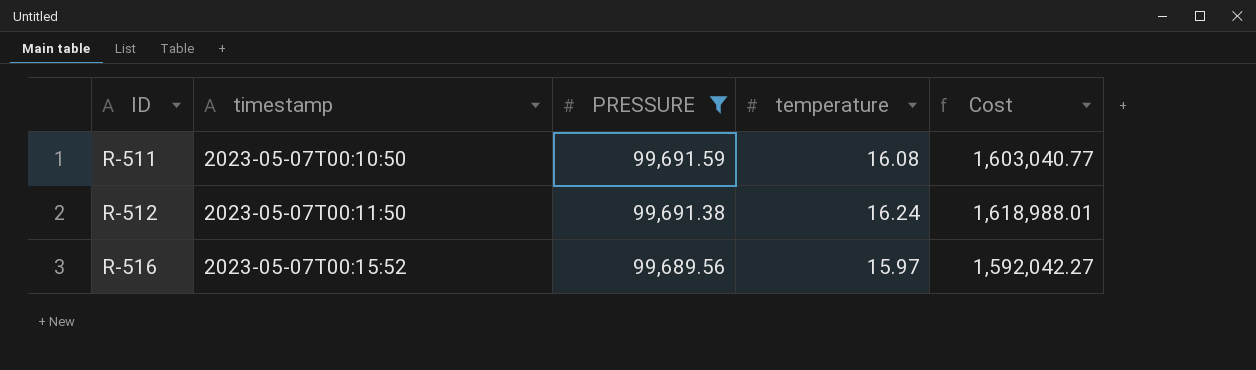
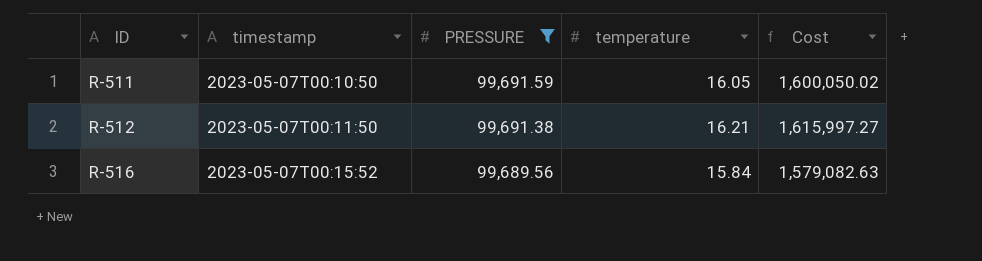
R-511 | temperature: 16.08 -> 16.05
R-511 | Cost: 1,603,040.77 -> 1,600,050.02
R-512 | temperature: 16.24 -> 16.21
R-512 | Cost: 1,618,988.01 -> 1,615,997.27
R-516 | temperature: 15.97 -> 15.84
R-516 | Cost: 1,592,042.27 -> 1,579,082.63

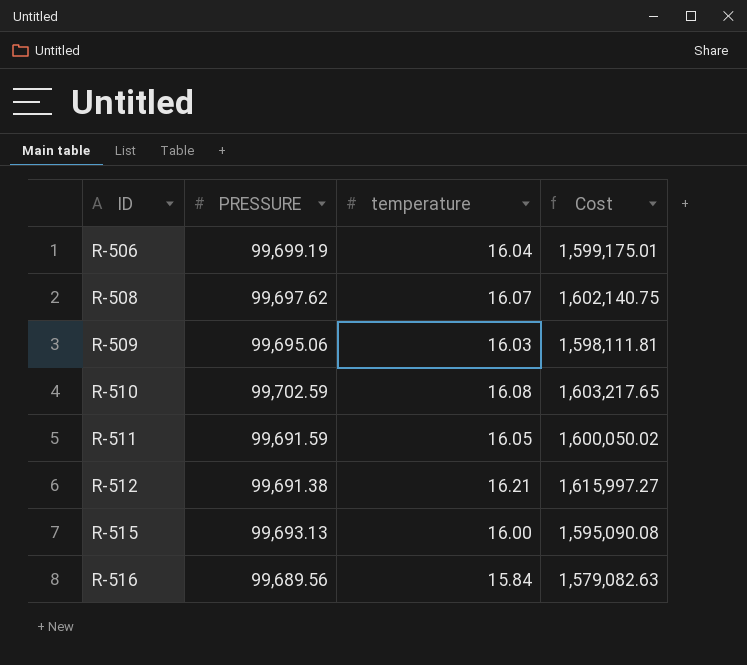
filter: PRESSURE <= 99,691.59 -> none
column timestamp | position: 2 -> none

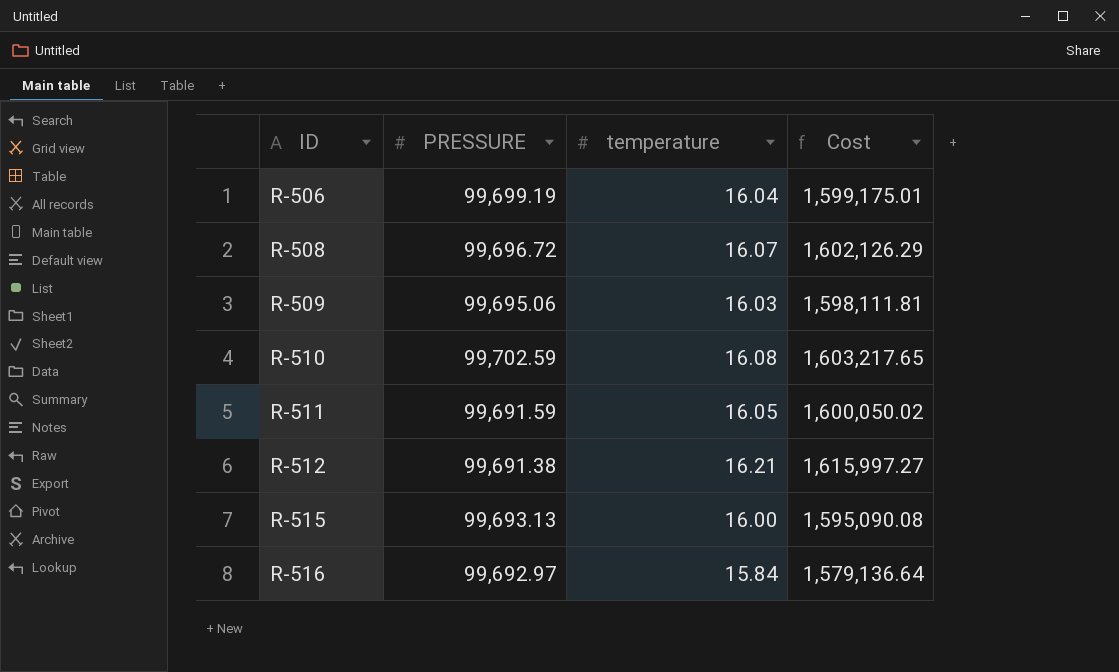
R-508 | PRESSURE: 99,697.62 -> 99,696.72
R-508 | Cost: 1,602,140.75 -> 1,602,126.29
R-516 | PRESSURE: 99,689.56 -> 99,692.97
R-516 | Cost: 1,579,082.63 -> 1,579,136.64

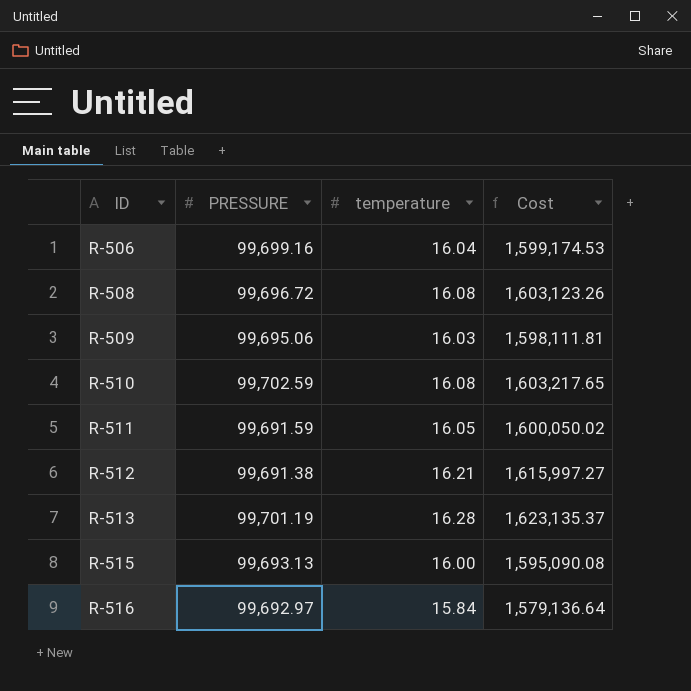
R-506 | PRESSURE: 99,699.19 -> 99,699.16
R-506 | Cost: 1,599,175.01 -> 1,599,174.53
R-508 | temperature: 16.07 -> 16.08
R-508 | Cost: 1,602,126.29 -> 1,603,123.26
row R-513: none -> 99,701.19 | 16.28 | 1,623,135.37

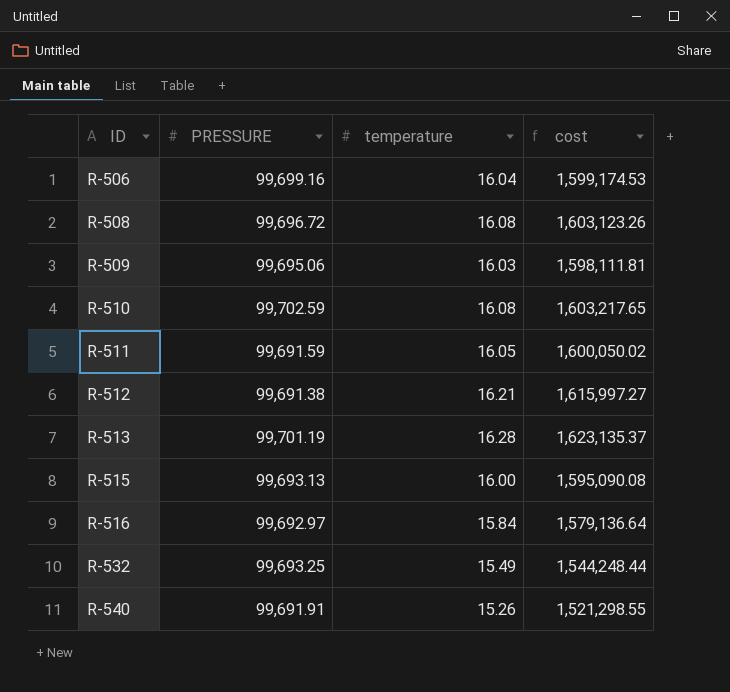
column name: Cost -> cost
row R-532: none -> 99,693.25 | 15.49 | 1,544,248.44
row R-540: none -> 99,691.91 | 15.26 | 1,521,298.55

